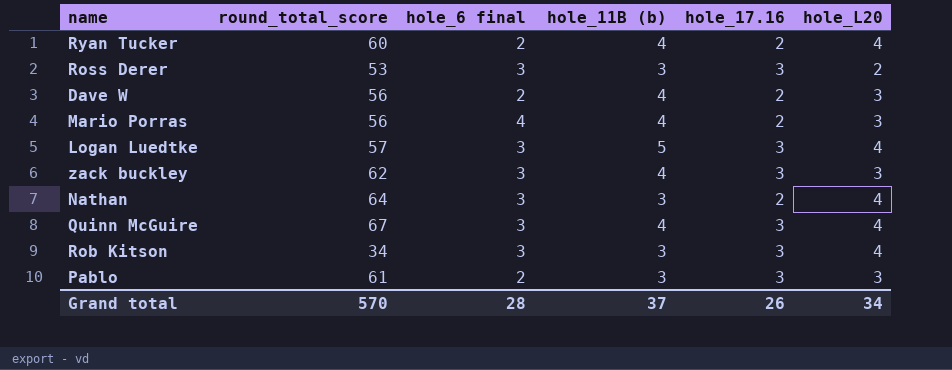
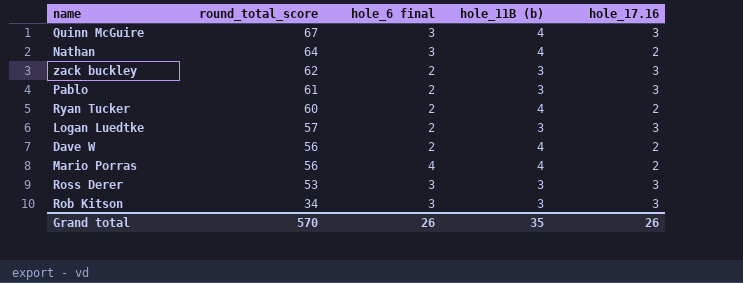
row order: none -> round_total_score descending
column hole_L20 | position: 6 -> none
Nathan | hole_11B (b): 3 -> 4
zack buckley | hole_6 final: 3 -> 2
zack buckley | hole_11B (b): 4 -> 3
Logan Luedtke | hole_6 final: 3 -> 2
Logan Luedtke | hole_11B (b): 5 -> 3
Grand total | hole_6 final: 28 -> 26
Grand total | hole_11B (b): 37 -> 35

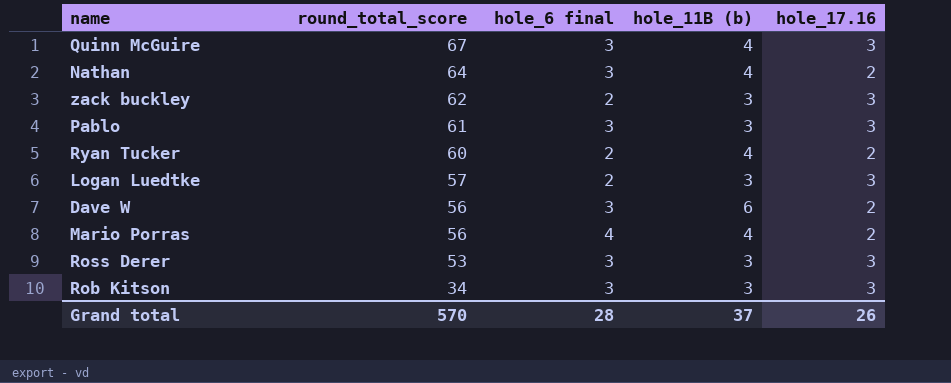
Pablo | hole_6 final: 2 -> 3
Dave W | hole_6 final: 2 -> 3
Dave W | hole_11B (b): 4 -> 6
Grand total | hole_6 final: 26 -> 28
Grand total | hole_11B (b): 35 -> 37

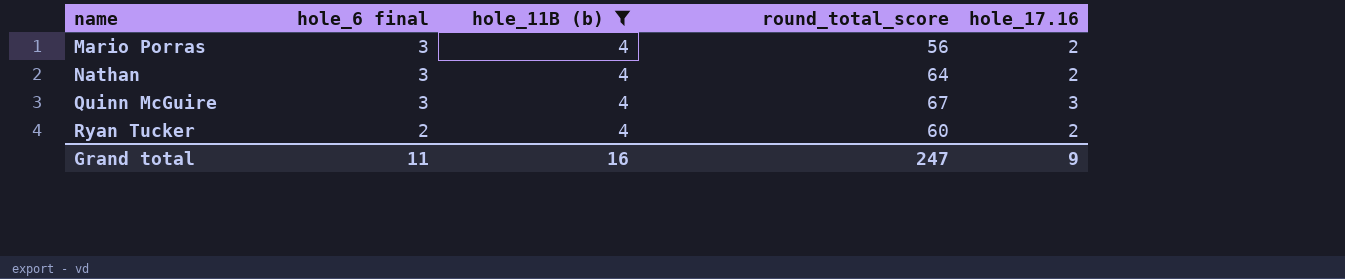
filter: none -> hole_11B (b) = 4
row order: round_total_score descending -> name ascending
column round_total_score | position: 2 -> 4
Mario Porras | hole_6 final: 4 -> 3
Grand total | hole_6 final: 28 -> 11
Grand total | hole_11B (b): 37 -> 16
Grand total | round_total_score: 570 -> 247
Grand total | hole_17.16: 26 -> 9

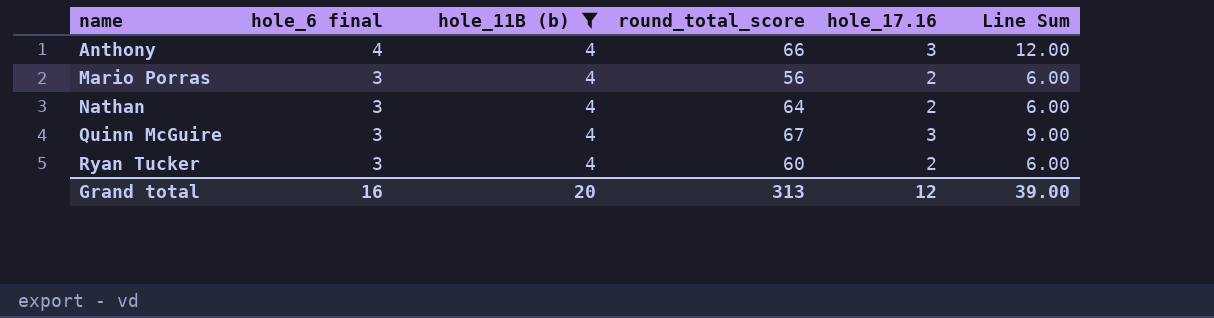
column Line Sum | formula: none -> [hole_6 final] * [hole_17.16]
row Anthony: none -> 4 | 4 | 66 | 3 | 12.00
Ryan Tucker | hole_6 final: 2 -> 3
Grand total | hole_6 final: 11 -> 16
Grand total | hole_11B (b): 16 -> 20
Grand total | round_total_score: 247 -> 313
Grand total | hole_17.16: 9 -> 12

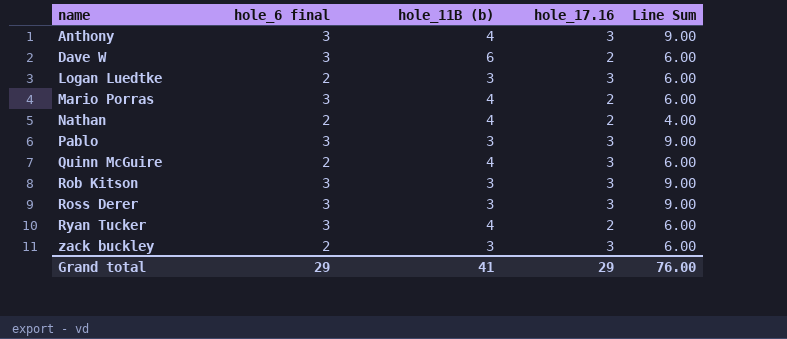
filter: hole_11B (b) = 4 -> none
column round_total_score | position: 4 -> none
Anthony | hole_6 final: 4 -> 3
Anthony | Line Sum: 12.00 -> 9.00
Nathan | hole_6 final: 3 -> 2
Nathan | Line Sum: 6.00 -> 4.00
Quinn McGuire | hole_6 final: 3 -> 2
Quinn McGuire | Line Sum: 9.00 -> 6.00
Grand total | hole_6 final: 16 -> 29
Grand total | hole_11B (b): 20 -> 41
Grand total | hole_17.16: 12 -> 29
Grand total | Line Sum: 39.00 -> 76.00

